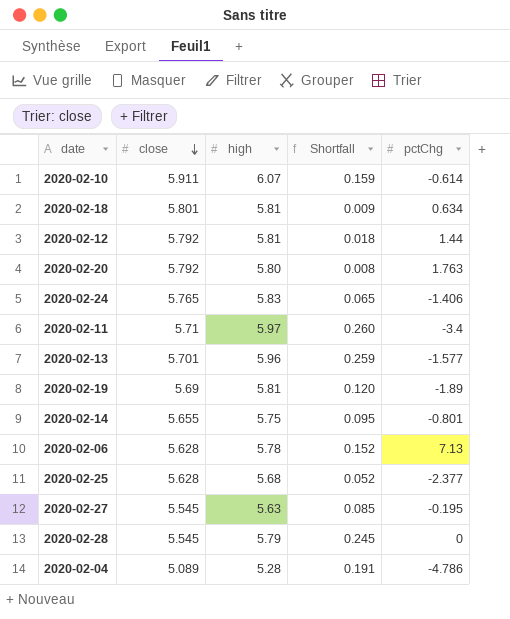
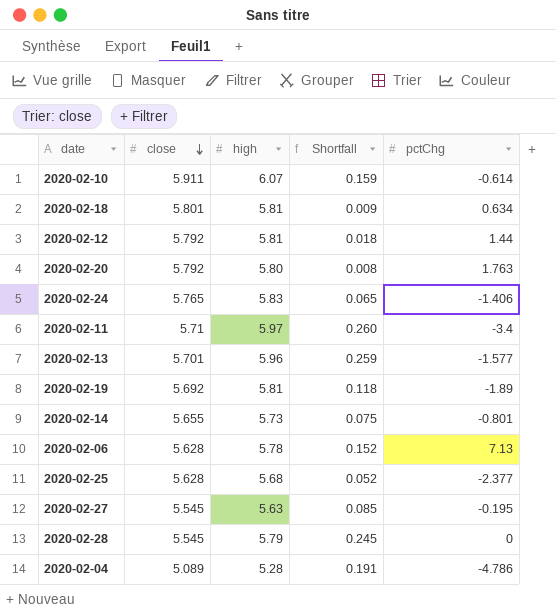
2020-02-19 | close: 5.69 -> 5.692
2020-02-19 | Shortfall: 0.120 -> 0.118
2020-02-14 | high: 5.75 -> 5.73
2020-02-14 | Shortfall: 0.095 -> 0.075

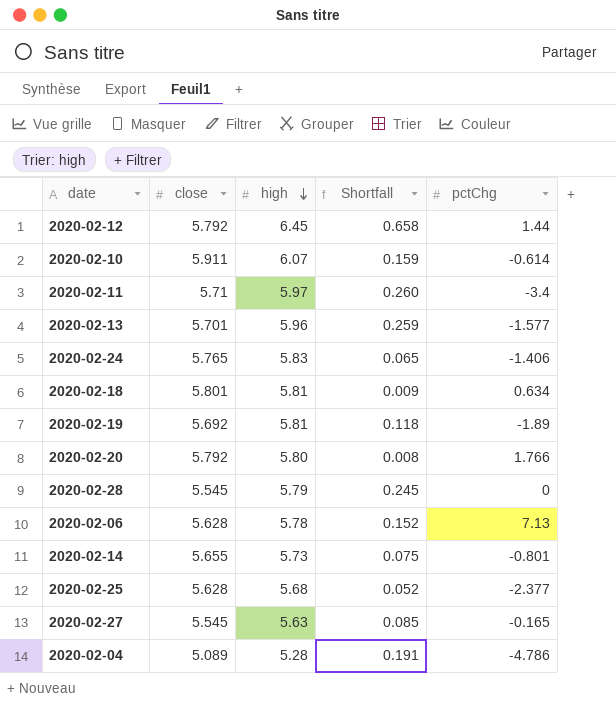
row order: close descending -> high descending
2020-02-12 | high: 5.81 -> 6.45
2020-02-12 | Shortfall: 0.018 -> 0.658
2020-02-20 | pctChg: 1.763 -> 1.766
2020-02-27 | pctChg: -0.195 -> -0.165

